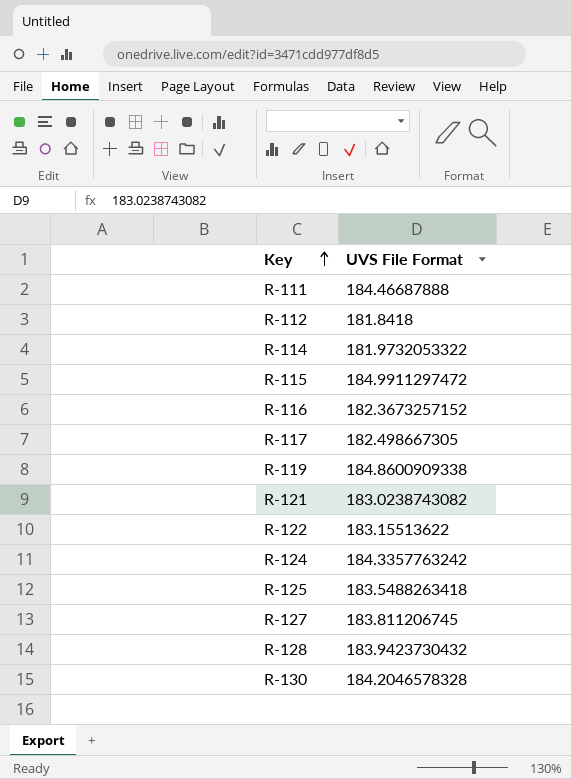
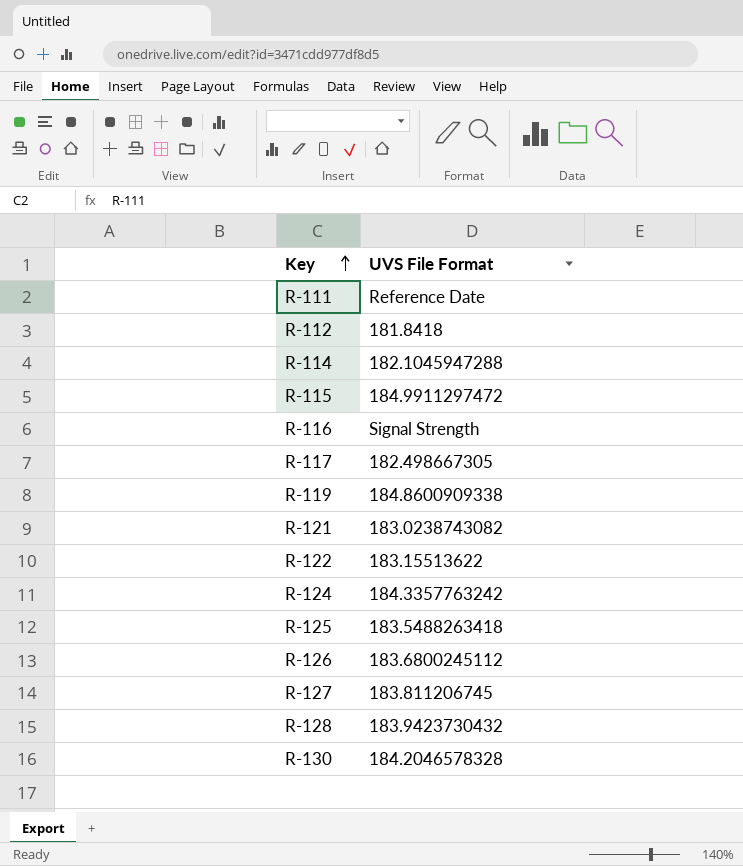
R-111 | UVS File Format: 184.46687888 -> Reference Date
R-114 | UVS File Format: 181.9732053322 -> 182.1045947288
R-116 | UVS File Format: 182.3673257152 -> Signal Strength
row R-126: none -> 183.6800245112

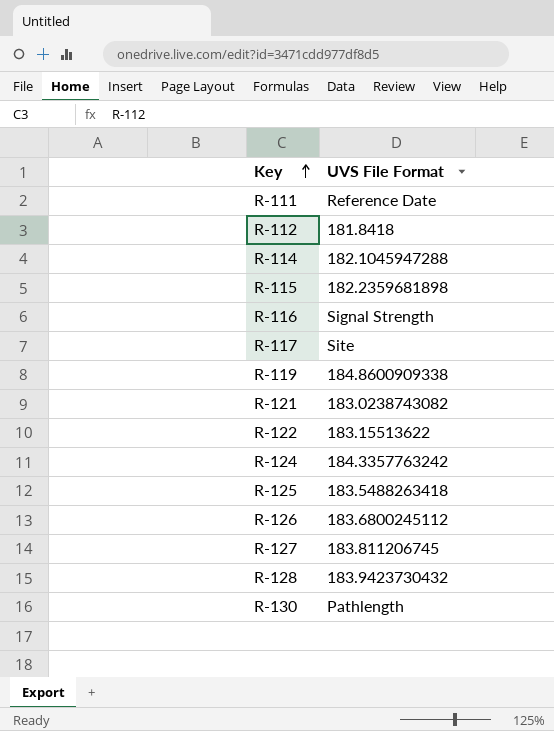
R-115 | UVS File Format: 184.9911297472 -> 182.2359681898
R-117 | UVS File Format: 182.498667305 -> Site
R-130 | UVS File Format: 184.2046578328 -> Pathlength

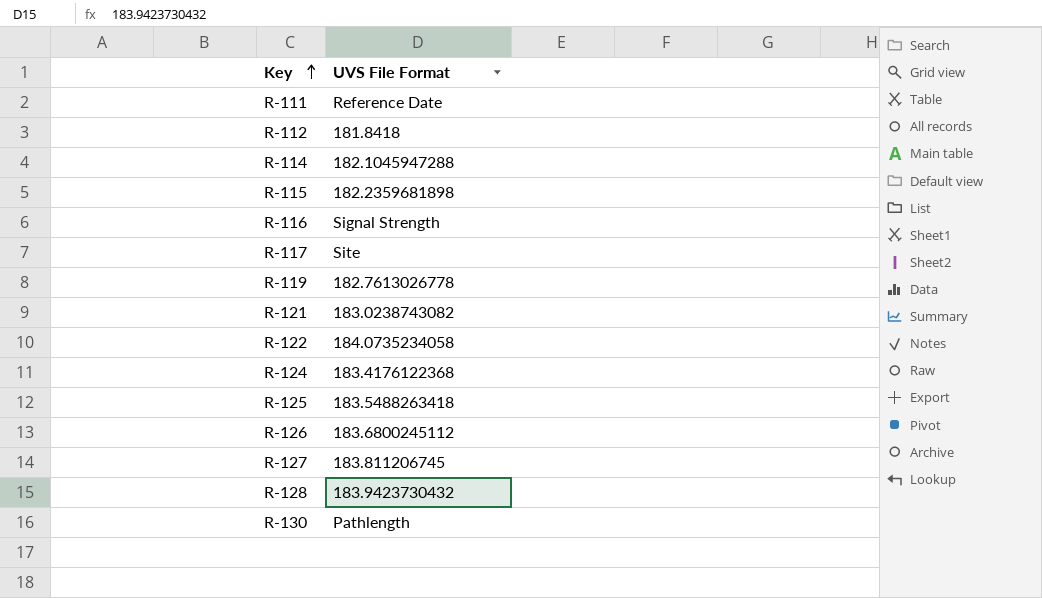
R-119 | UVS File Format: 184.8600909338 -> 182.7613026778
R-122 | UVS File Format: 183.15513622 -> 184.0735234058
R-124 | UVS File Format: 184.3357763242 -> 183.4176122368

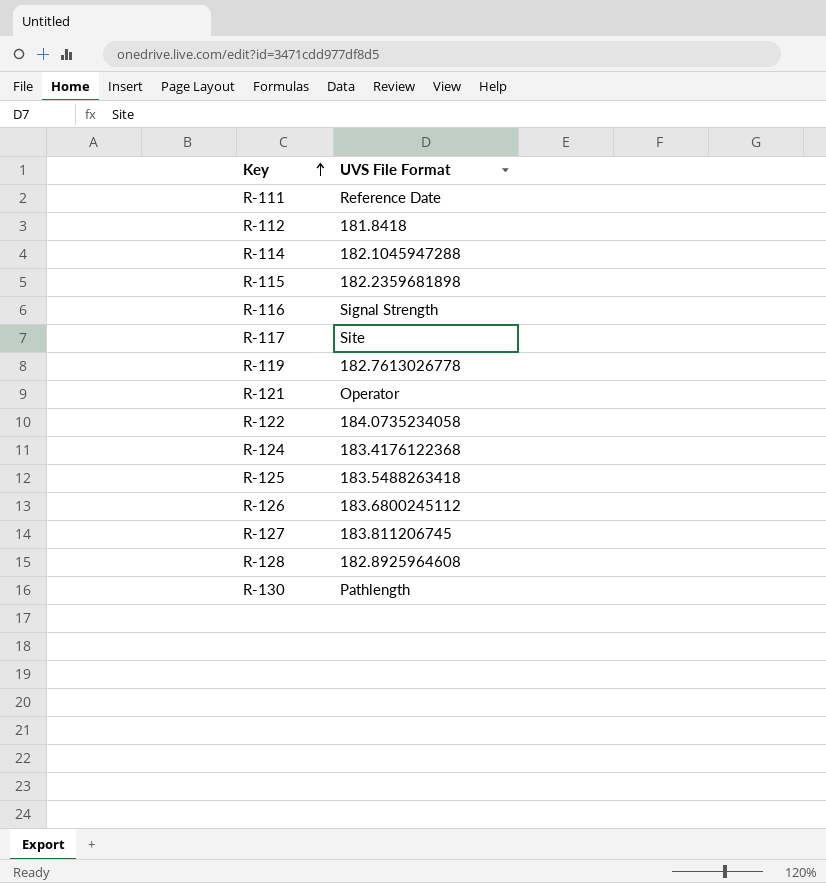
R-121 | UVS File Format: 183.0238743082 -> Operator
R-128 | UVS File Format: 183.9423730432 -> 182.8925964608

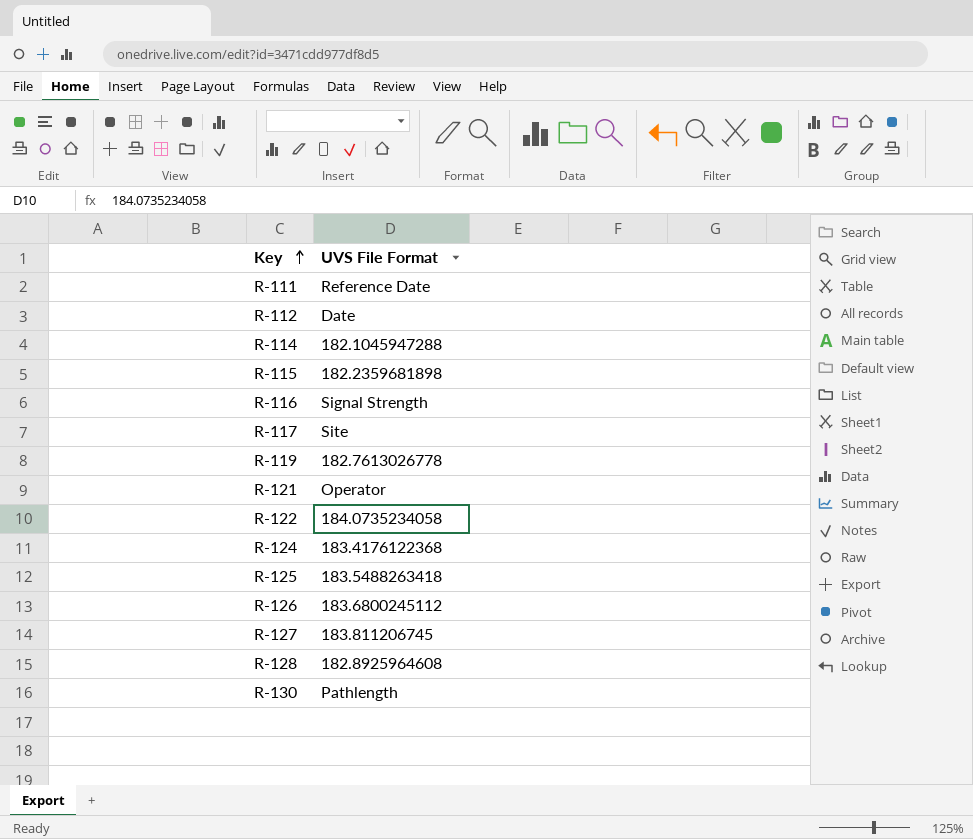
R-112 | UVS File Format: 181.8418 -> Date

